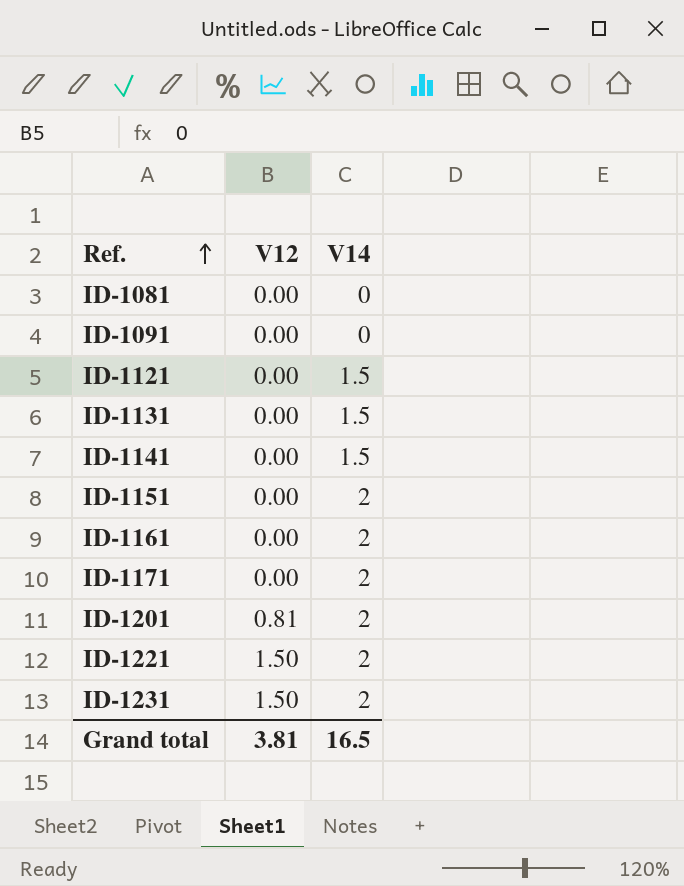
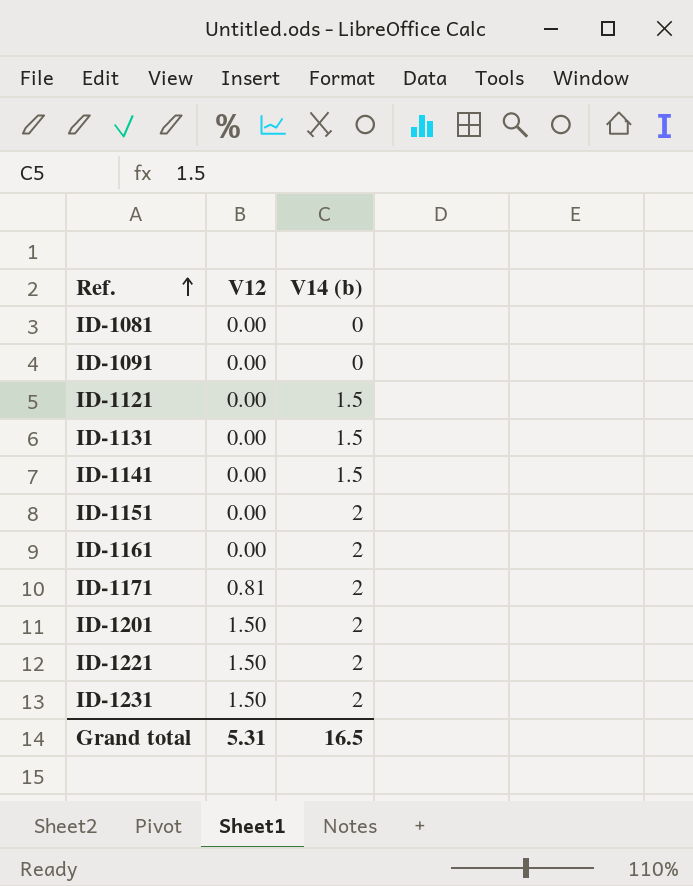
column name: V14 -> V14 (b)
ID-1171 | V12: 0.00 -> 0.81
ID-1201 | V12: 0.81 -> 1.50
Grand total | V12: 3.81 -> 5.31

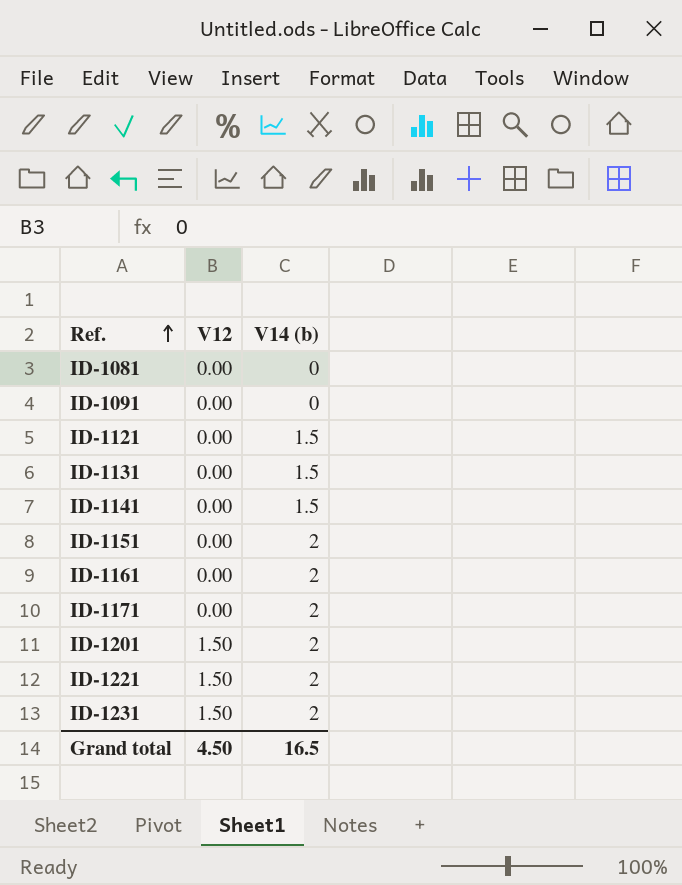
ID-1171 | V12: 0.81 -> 0.00
Grand total | V12: 5.31 -> 4.50

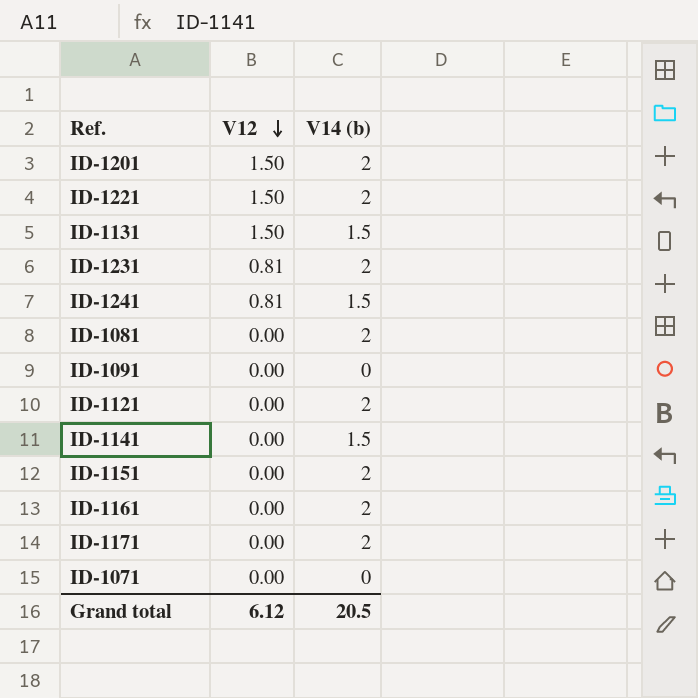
row order: Ref. ascending -> V12 descending
ID-1131 | V12: 0.00 -> 1.50
ID-1231 | V12: 1.50 -> 0.81
row ID-1241: none -> 0.81 | 1.5
ID-1081 | V14 (b): 0 -> 2
ID-1121 | V14 (b): 1.5 -> 2
row ID-1071: none -> 0.00 | 0
Grand total | V12: 4.50 -> 6.12
Grand total | V14 (b): 16.5 -> 20.5

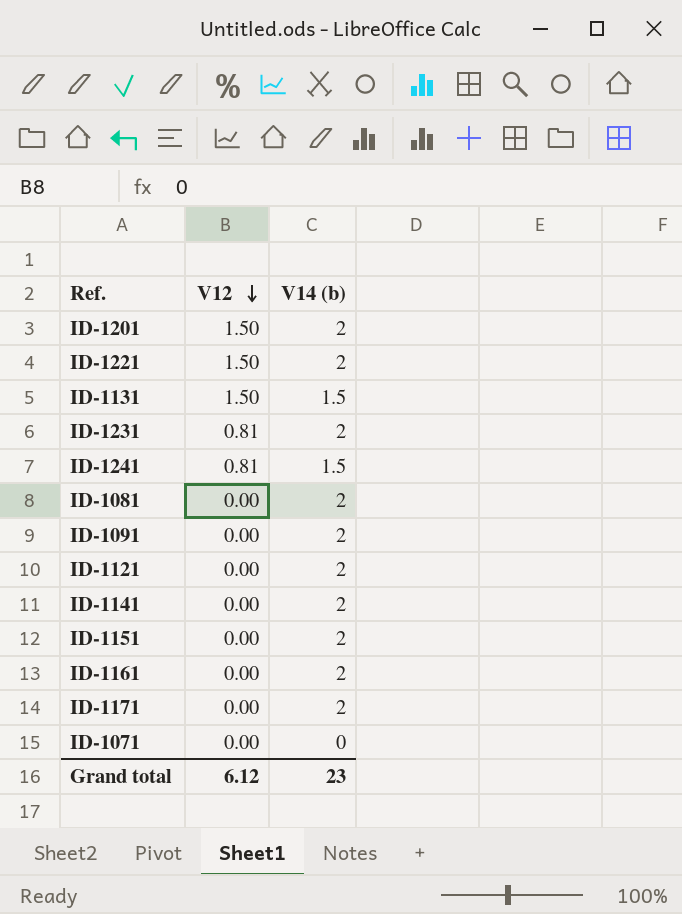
ID-1091 | V14 (b): 0 -> 2
ID-1141 | V14 (b): 1.5 -> 2
Grand total | V14 (b): 20.5 -> 23

